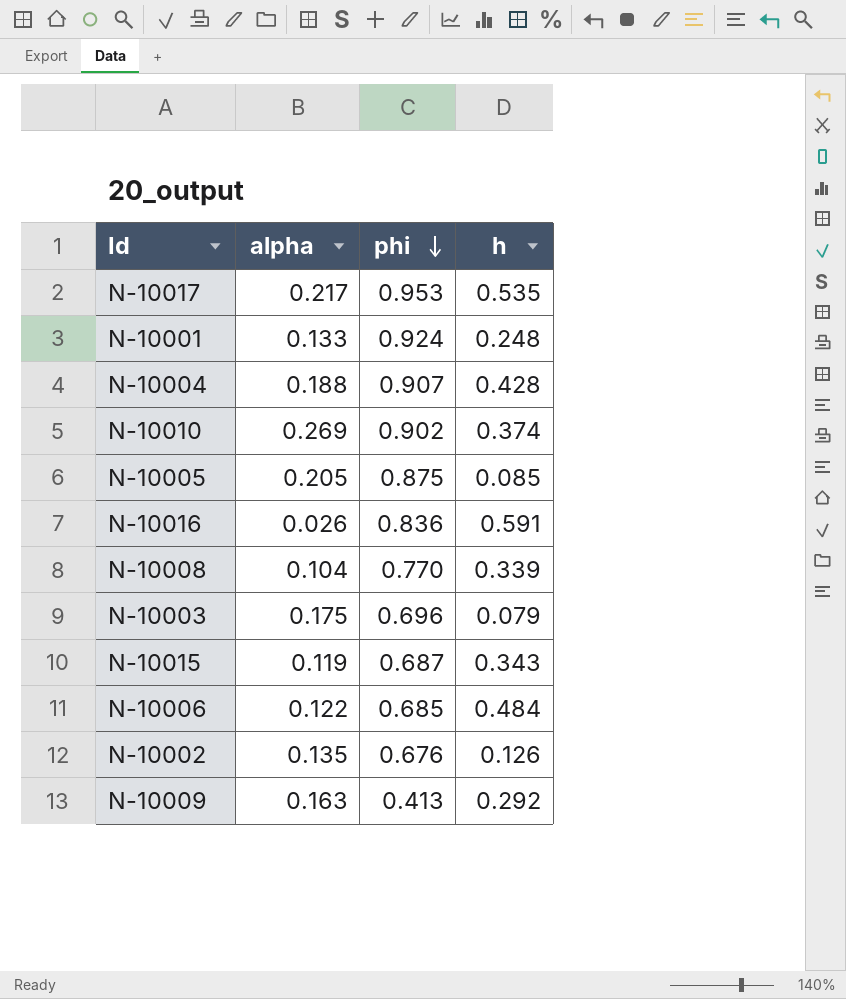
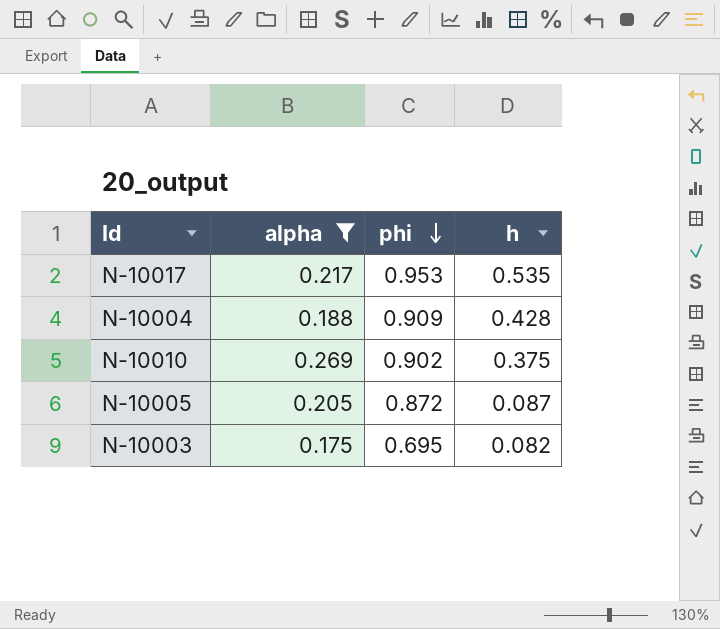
filter: none -> alpha >= 0.175
N-10004 | phi: 0.907 -> 0.909
N-10010 | h: 0.374 -> 0.375
N-10005 | phi: 0.875 -> 0.872
N-10005 | h: 0.085 -> 0.087
N-10003 | phi: 0.696 -> 0.695
N-10003 | h: 0.079 -> 0.082

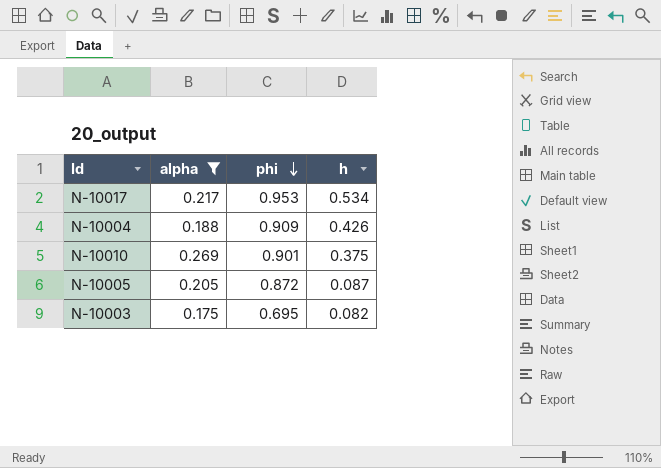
N-10017 | h: 0.535 -> 0.534
N-10004 | h: 0.428 -> 0.426
N-10010 | phi: 0.902 -> 0.901

